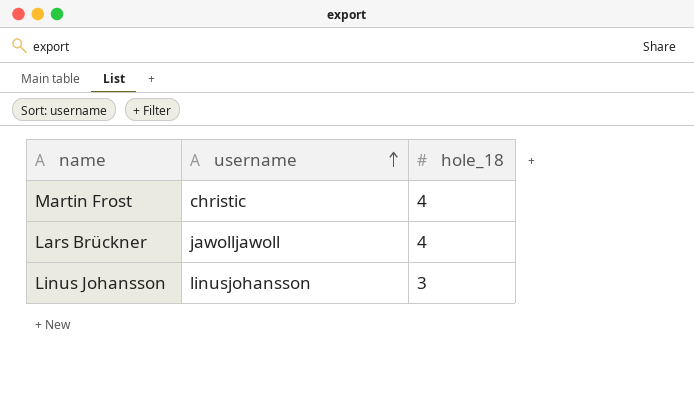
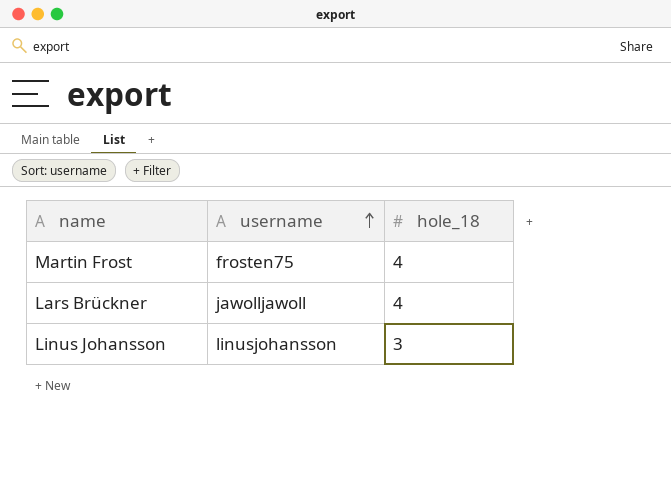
Martin Frost | username: christic -> frosten75

